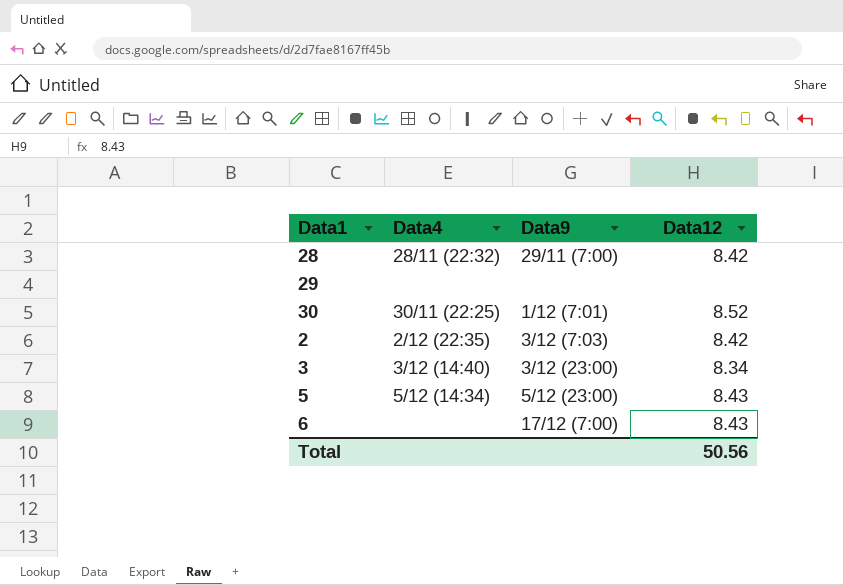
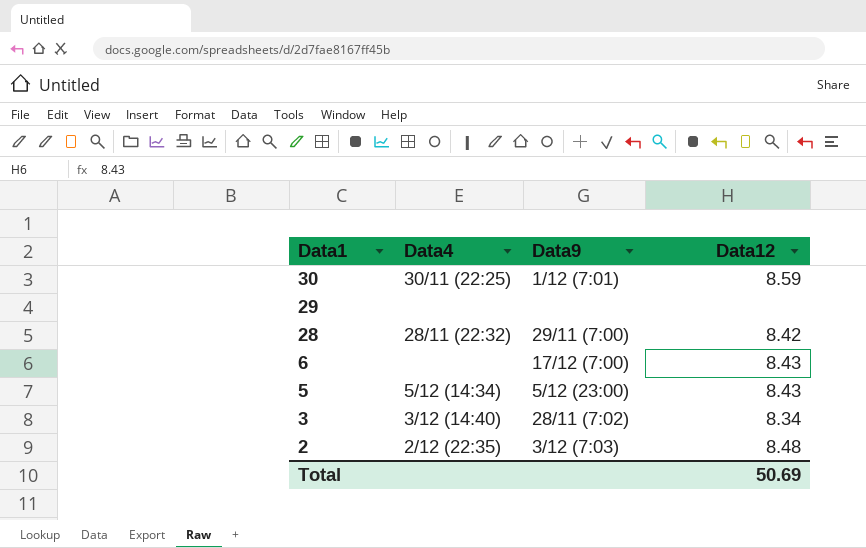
row order: none -> Data1 descending
30 | Data12: 8.52 -> 8.59
3 | Data9: 3/12 (23:00) -> 28/11 (7:02)
2 | Data12: 8.42 -> 8.48
Total | Data12: 50.56 -> 50.69

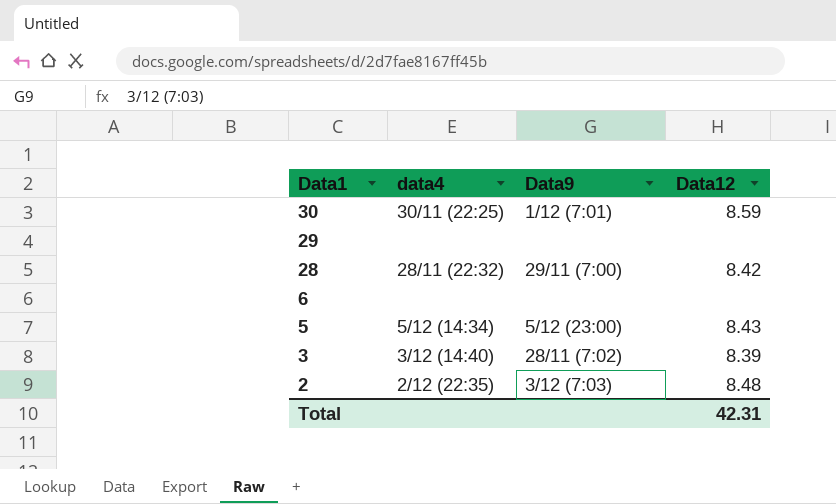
column name: Data4 -> data4
6 | Data9: 17/12 (7:00) -> none
6 | Data12: 8.43 -> none
3 | Data12: 8.34 -> 8.39
Total | Data12: 50.69 -> 42.31

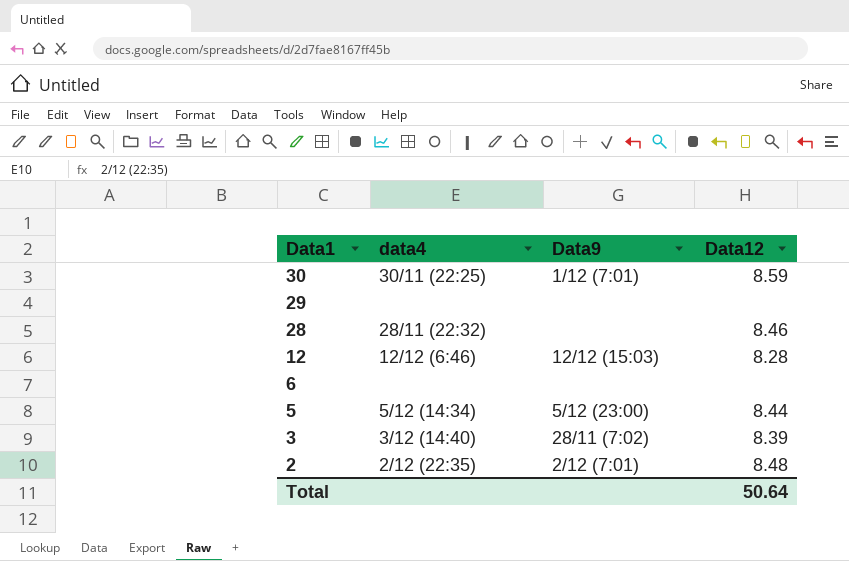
28 | Data9: 29/11 (7:00) -> none
28 | Data12: 8.42 -> 8.46
row 12: none -> 12/12 (6:46) | 12/12 (15:03) | 8.28
5 | Data12: 8.43 -> 8.44
2 | Data9: 3/12 (7:03) -> 2/12 (7:01)
Total | Data12: 42.31 -> 50.64

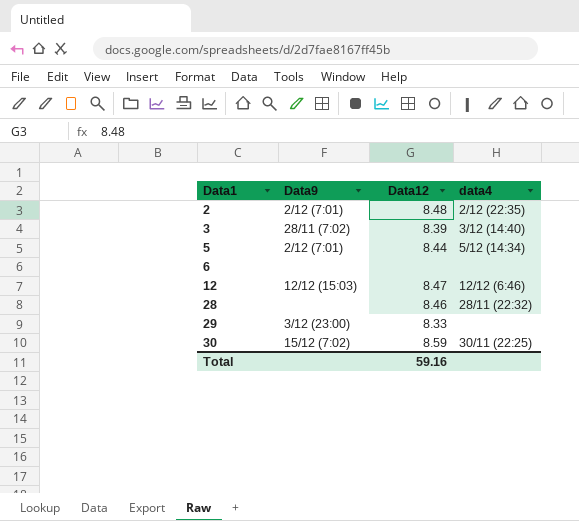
row order: Data1 descending -> Data1 ascending
column data4 | position: 2 -> 4
5 | Data9: 5/12 (23:00) -> 2/12 (7:01)
12 | Data12: 8.28 -> 8.47
29 | Data9: none -> 3/12 (23:00)
29 | Data12: none -> 8.33
30 | Data9: 1/12 (7:01) -> 15/12 (7:02)
Total | Data12: 50.64 -> 59.16

